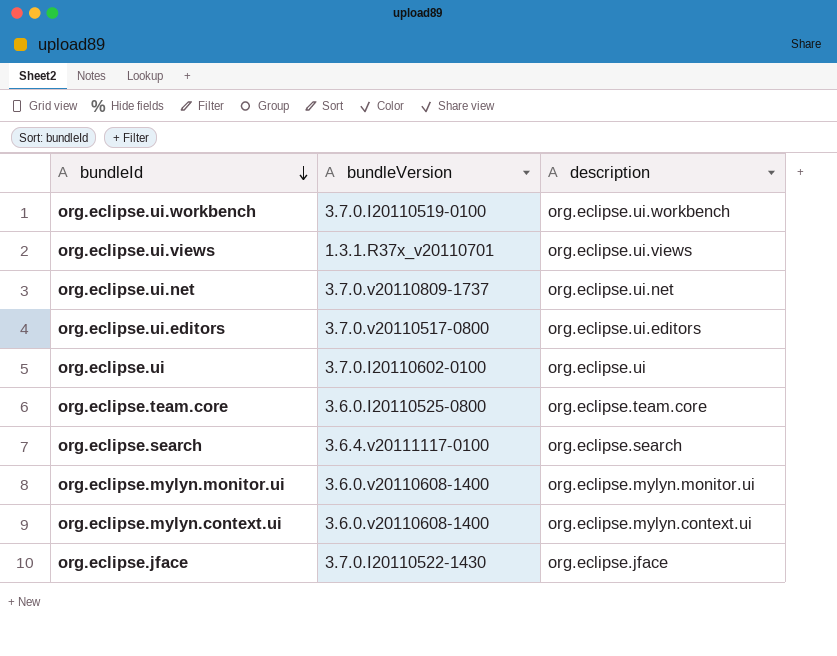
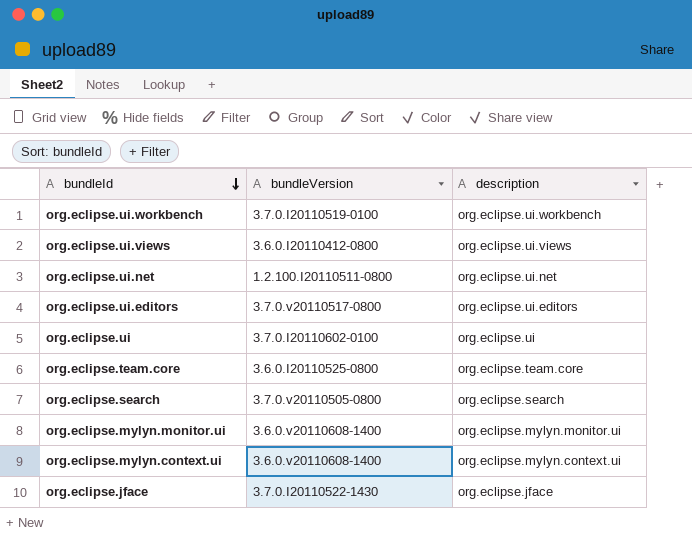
org.eclipse.ui.views | bundleVersion: 1.3.1.R37x_v20110701 -> 3.6.0.I20110412-0800
org.eclipse.ui.net | bundleVersion: 3.7.0.v20110809-1737 -> 1.2.100.I20110511-0800
org.eclipse.search | bundleVersion: 3.6.4.v20111117-0100 -> 3.7.0.v20110505-0800

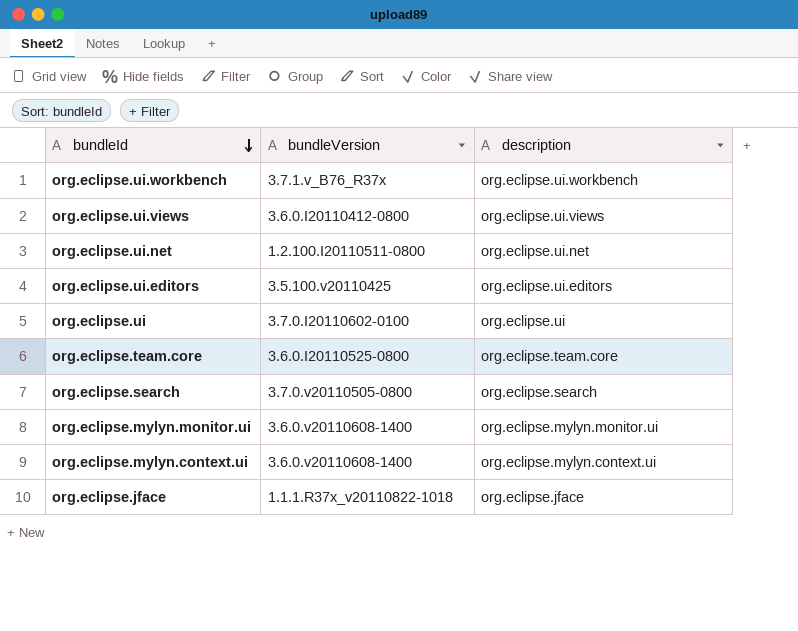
org.eclipse.ui.workbench | bundleVersion: 3.7.0.I20110519-0100 -> 3.7.1.v_B76_R37x
org.eclipse.ui.editors | bundleVersion: 3.7.0.v20110517-0800 -> 3.5.100.v20110425
org.eclipse.jface | bundleVersion: 3.7.0.I20110522-1430 -> 1.1.1.R37x_v20110822-1018

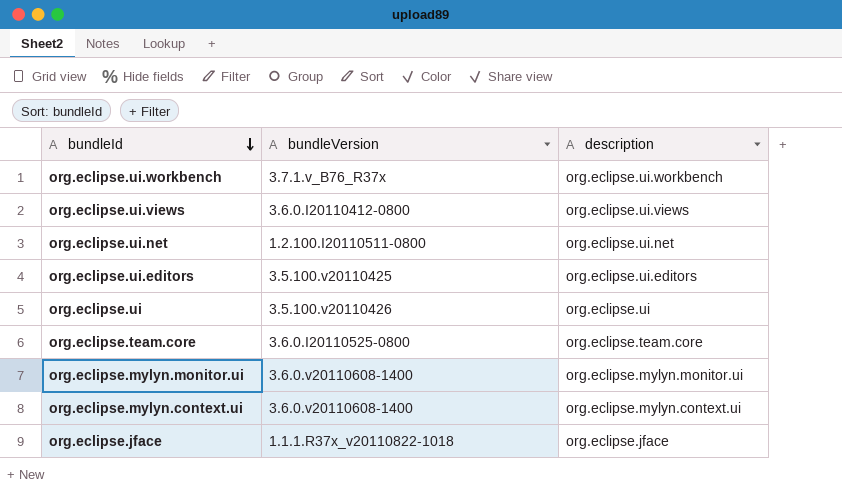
row org.eclipse.search: 3.7.0.v20110505-0800 | org.eclipse.search -> none
org.eclipse.ui | bundleVersion: 3.7.0.I20110602-0100 -> 3.5.100.v20110426

